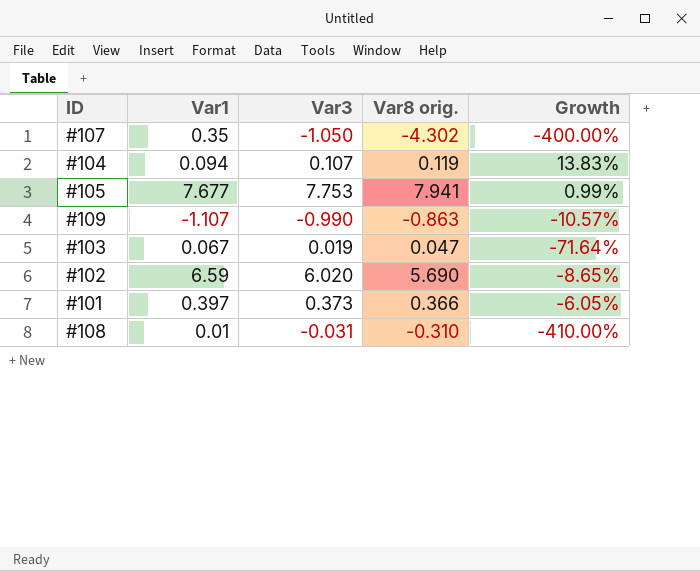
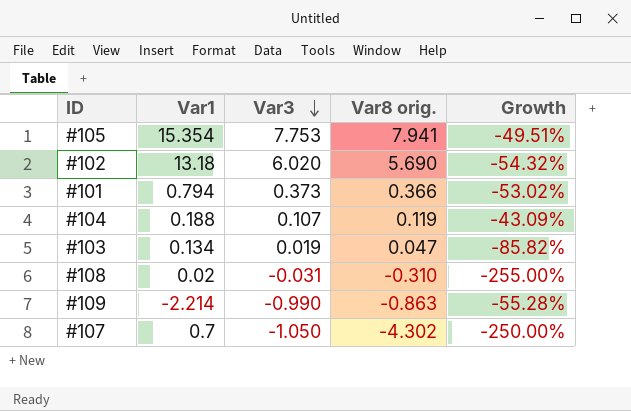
row order: none -> Var3 descending
#105 | Var1: 7.677 -> 15.354
#105 | Growth: 0.99% -> -49.51%
#102 | Var1: 6.59 -> 13.18
#102 | Growth: -8.65% -> -54.32%
#101 | Var1: 0.397 -> 0.794
#101 | Growth: -6.05% -> -53.02%
#104 | Var1: 0.094 -> 0.188
#104 | Growth: 13.83% -> -43.09%
#103 | Var1: 0.067 -> 0.134
#103 | Growth: -71.64% -> -85.82%
#108 | Var1: 0.01 -> 0.02
#108 | Growth: -410.00% -> -255.00%
#109 | Var1: -1.107 -> -2.214
#109 | Growth: -10.57% -> -55.28%
#107 | Var1: 0.35 -> 0.7
#107 | Growth: -400.00% -> -250.00%

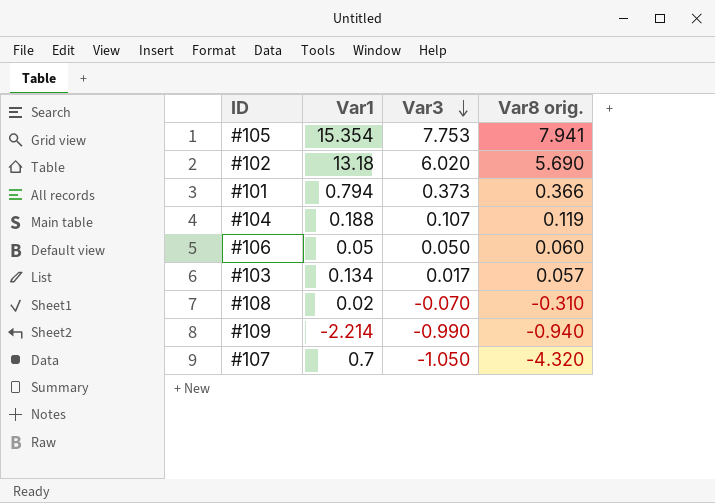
column Growth | formula: ([Var3] - [Var1]) / [Var1] -> none
row #106: none -> 0.05 | 0.050 | 0.060
#103 | Var3: 0.019 -> 0.017
#103 | Var8 orig.: 0.047 -> 0.057
#108 | Var3: -0.031 -> -0.070
#109 | Var8 orig.: -0.863 -> -0.940
#107 | Var8 orig.: -4.302 -> -4.320

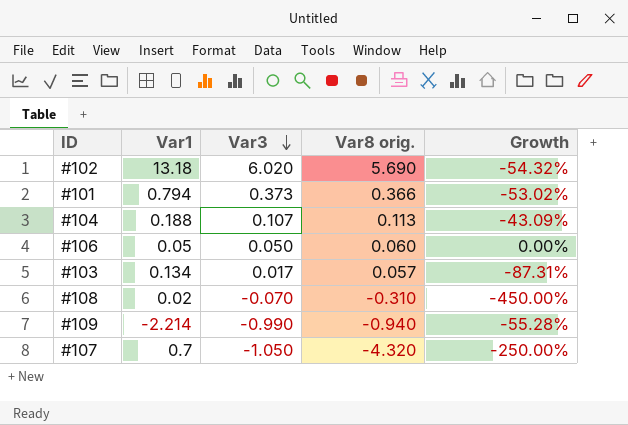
column Growth | formula: none -> ([Var3] - [Var1]) / [Var1]
row #105: 15.354 | 7.753 | 7.941 -> none
#104 | Var8 orig.: 0.119 -> 0.113

